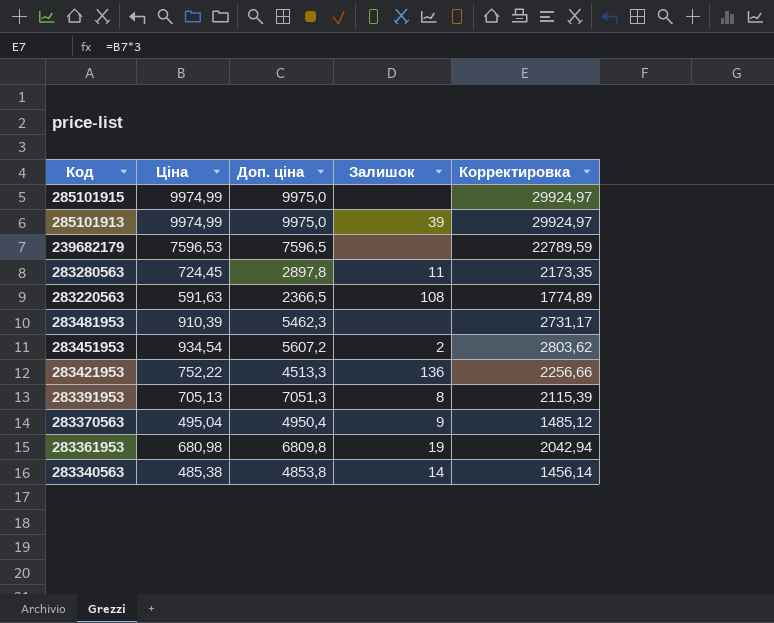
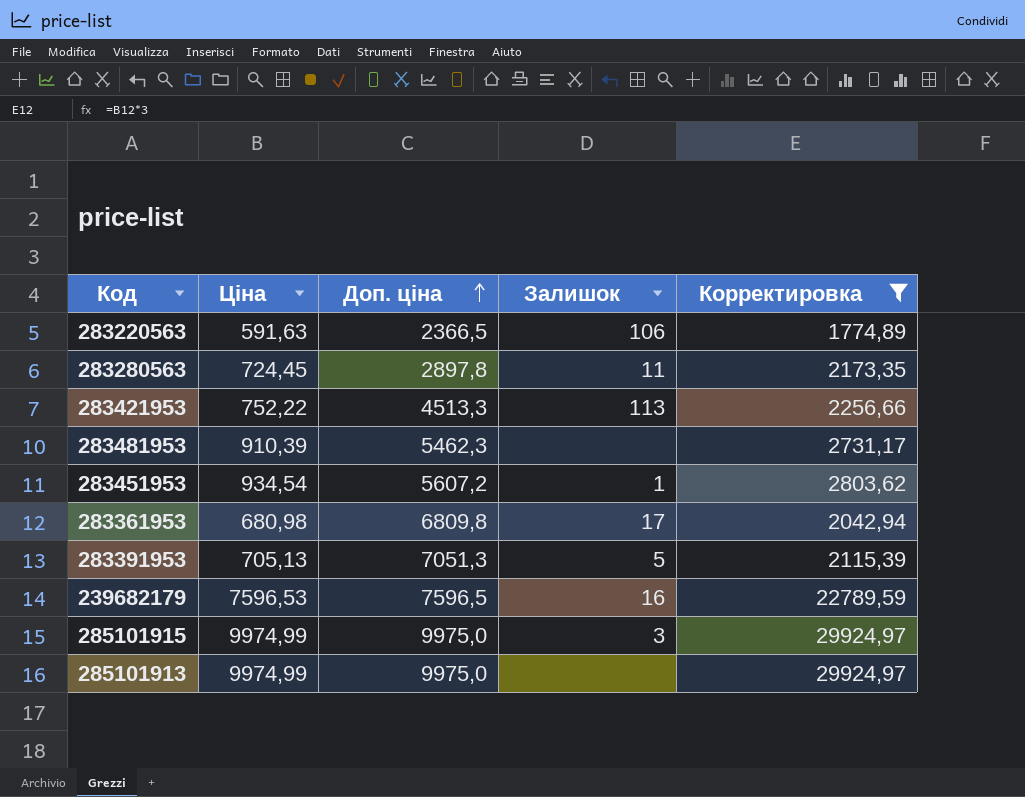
filter: none -> Корректировка >= 1774,89
row order: none -> Доп. ціна ascending
283220563 | Залишок: 108 -> 106
283421953 | Залишок: 136 -> 113
283451953 | Залишок: 2 -> 1
283361953 | Залишок: 19 -> 17
283391953 | Залишок: 8 -> 5
239682179 | Залишок: none -> 16
285101915 | Залишок: none -> 3
285101913 | Залишок: 39 -> none

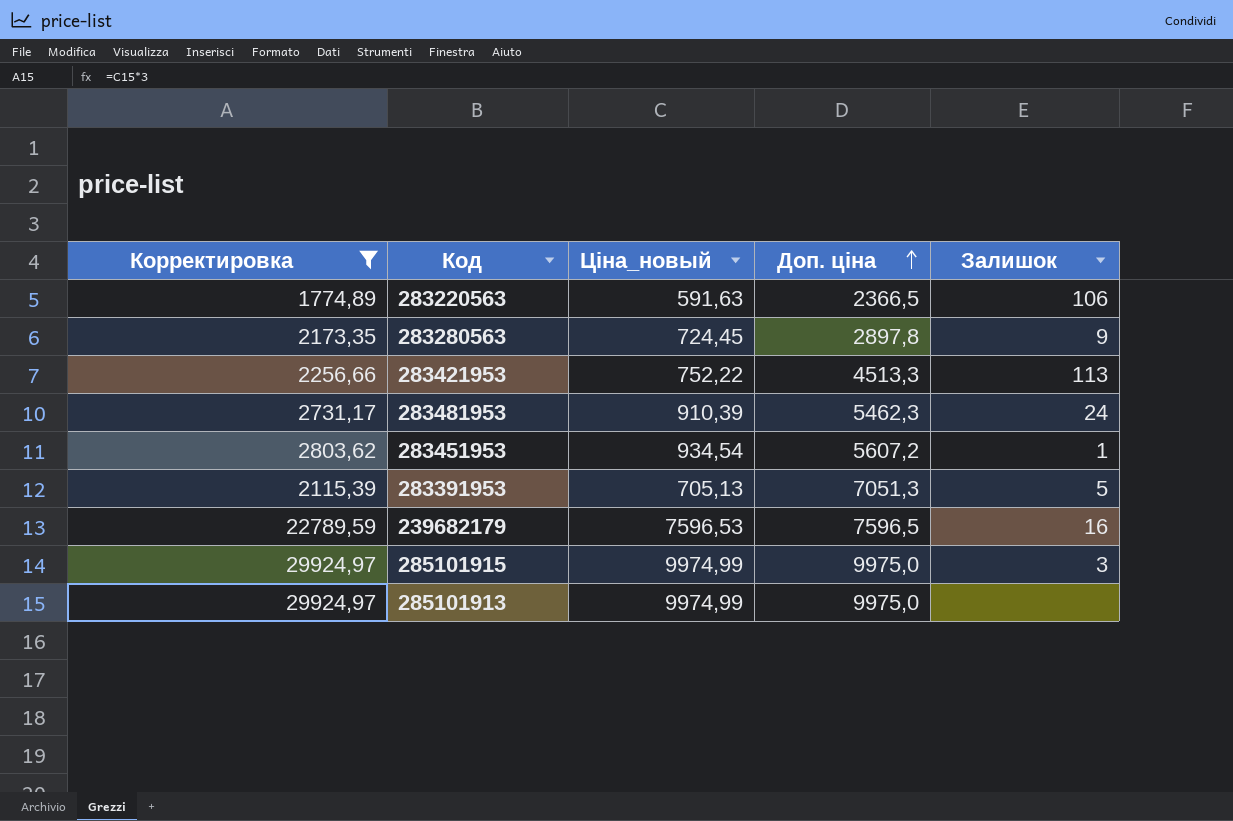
column Корректировка | position: 5 -> 1
column name: Ціна -> Ціна_новый
row 283361953: 680,98 | 6809,8 | 17 | 2042,94 -> none
283280563 | Залишок: 11 -> 9
283481953 | Залишок: none -> 24

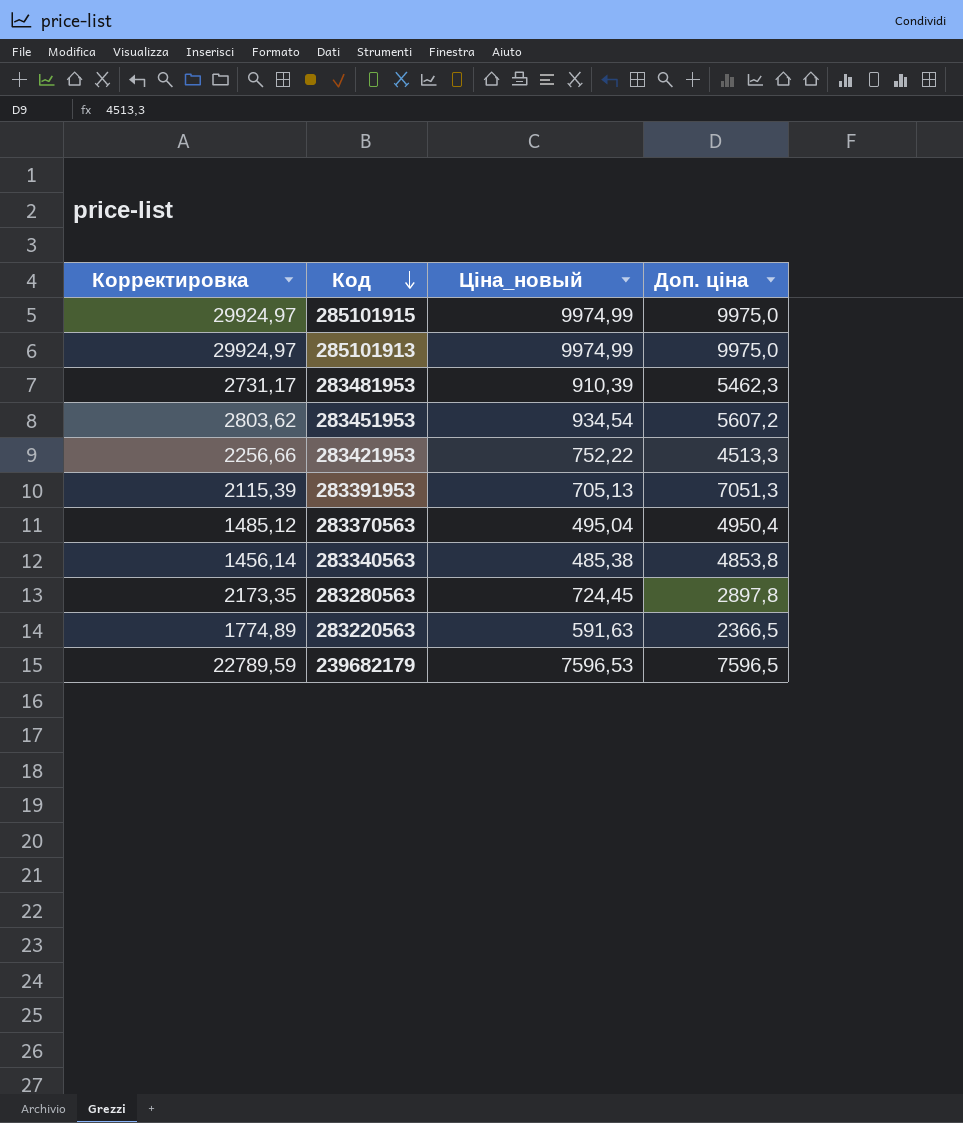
filter: Корректировка >= 1774,89 -> none
row order: Доп. ціна ascending -> Код descending
column Залишок | position: 5 -> none

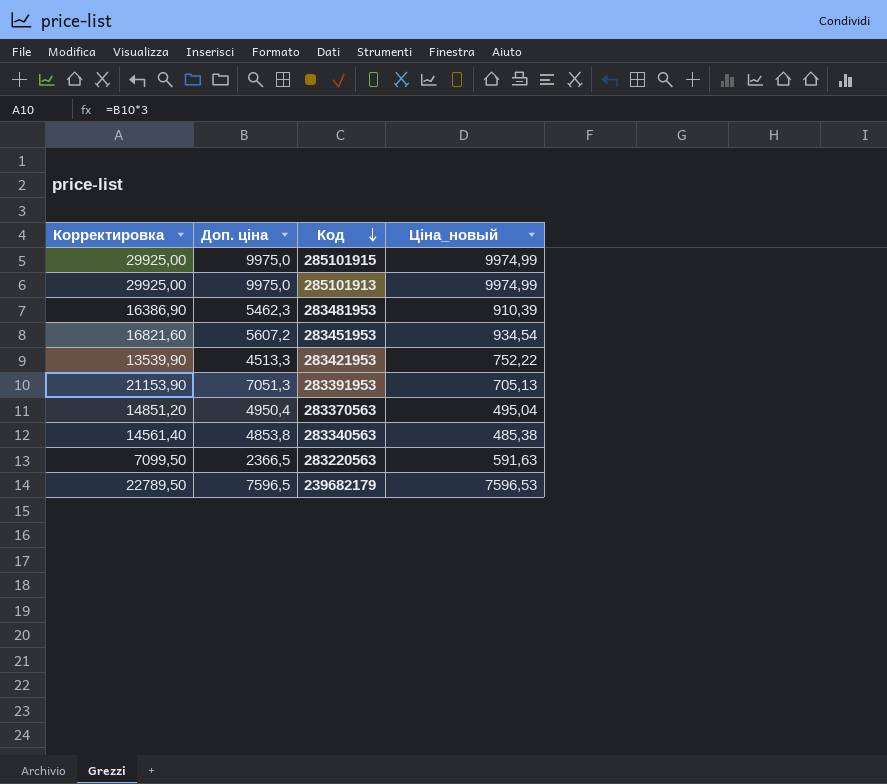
column Корректировка | formula: [Ціна_новый] * 3 -> [Доп. ціна] * 3
column Доп. ціна | position: 4 -> 2
row 283280563: 2173,35 | 724,45 | 2897,8 -> none

